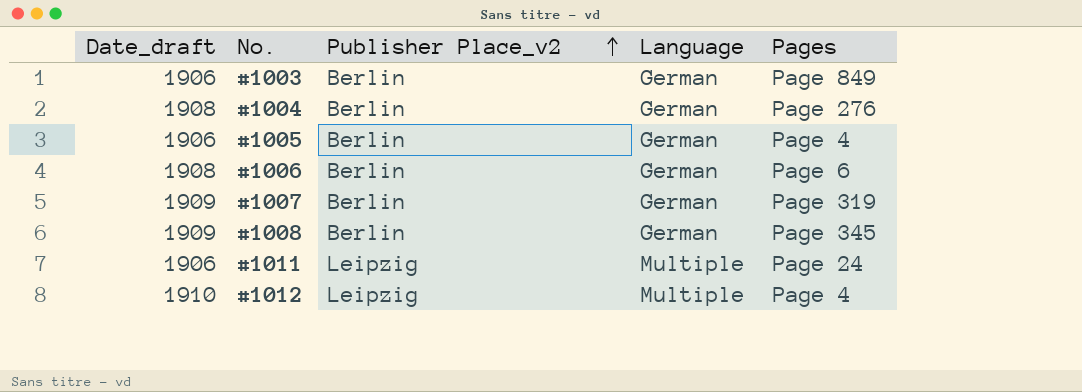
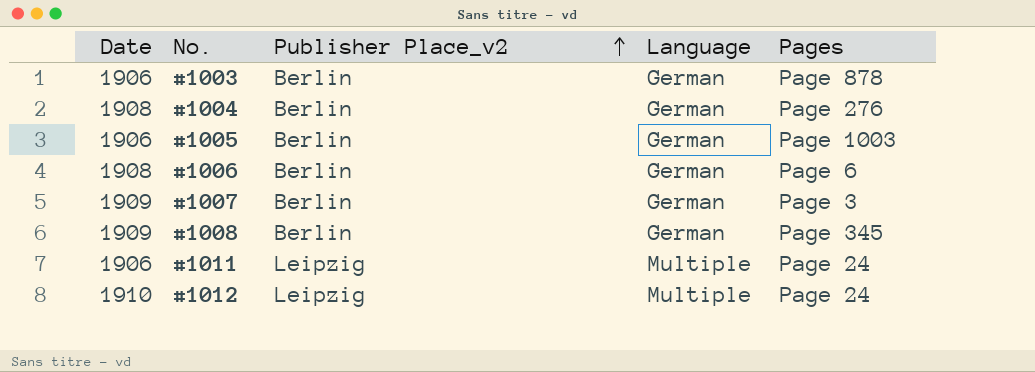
column name: Date_draft -> Date
#1003 | Pages: Page 849 -> Page 878
#1005 | Pages: Page 4 -> Page 1003
#1007 | Pages: Page 319 -> Page 3
#1012 | Pages: Page 4 -> Page 24

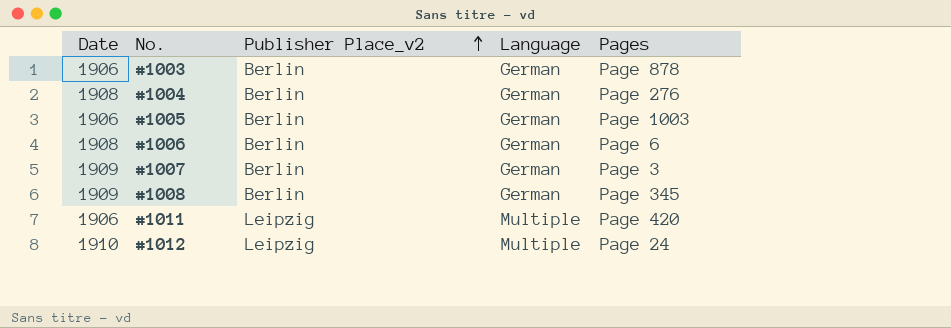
#1011 | Pages: Page 24 -> Page 420

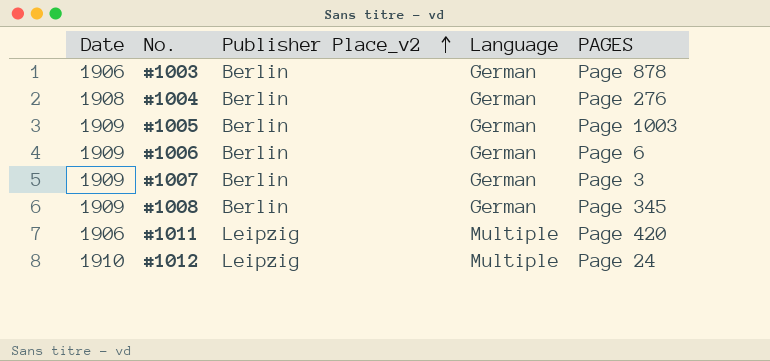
column name: Pages -> PAGES
#1005 | Date: 1906 -> 1909
#1006 | Date: 1908 -> 1909

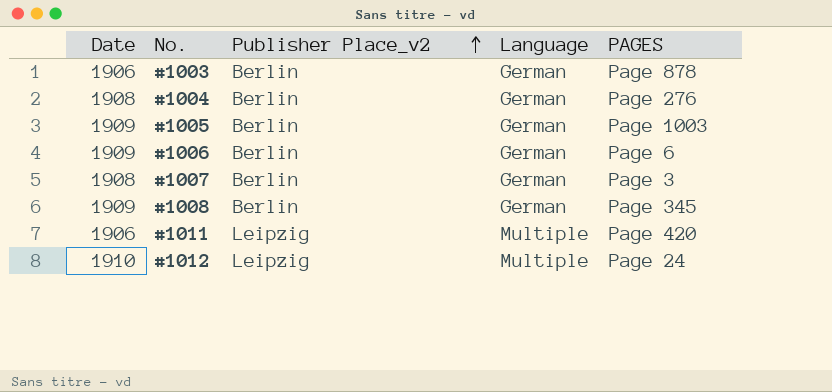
#1007 | Date: 1909 -> 1908

